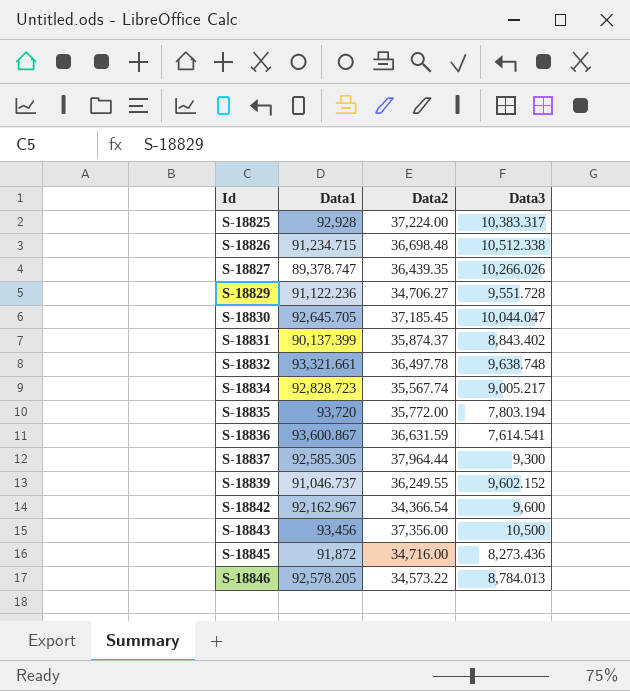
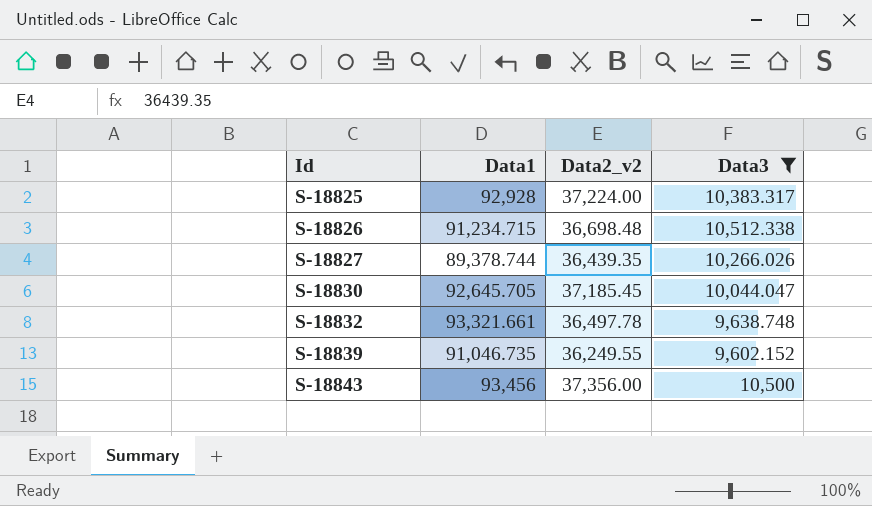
filter: none -> Data3 >= 9,602.152
column name: Data2 -> Data2_v2
S-18827 | Data1: 89,378.747 -> 89,378.744
S-18839 | Data1: 91,046.737 -> 91,046.735

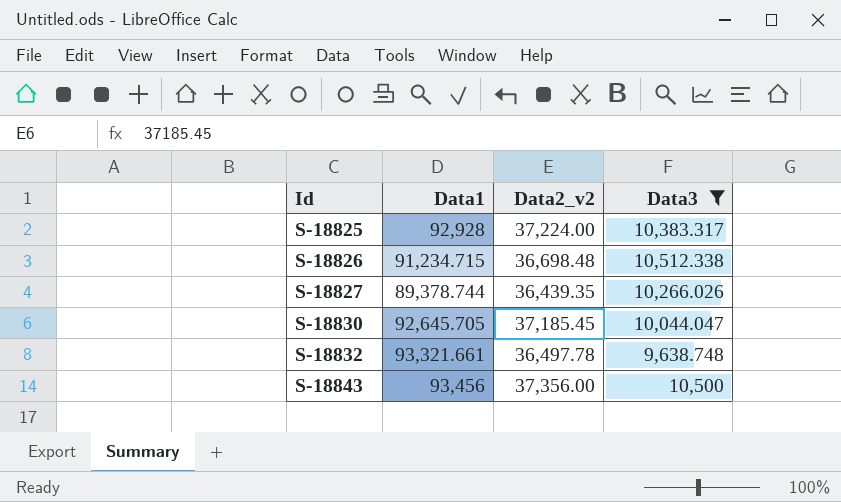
row S-18839: 91,046.735 | 36,249.55 | 9,602.152 -> none

